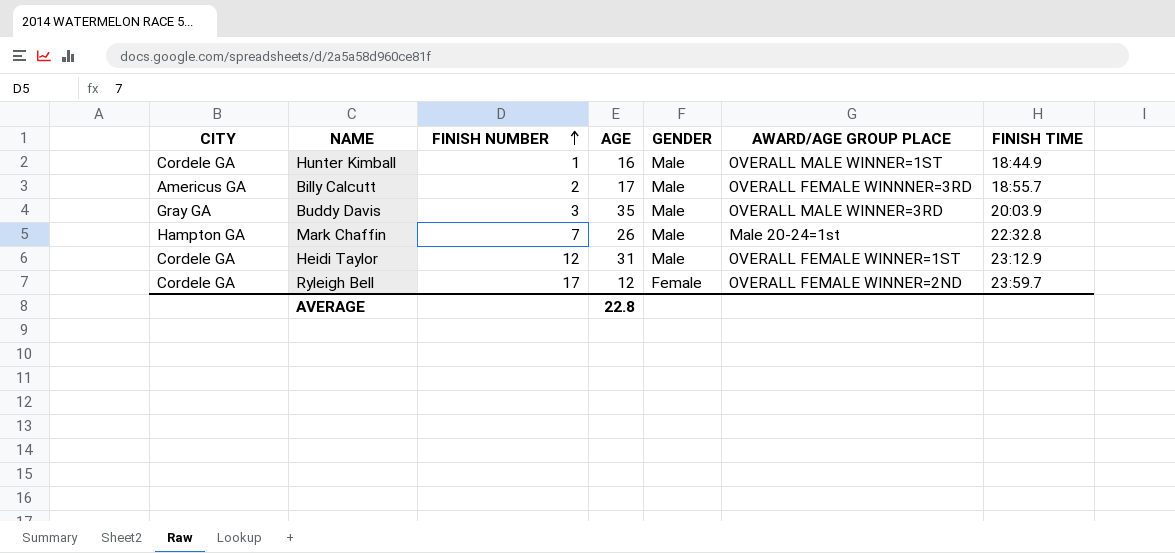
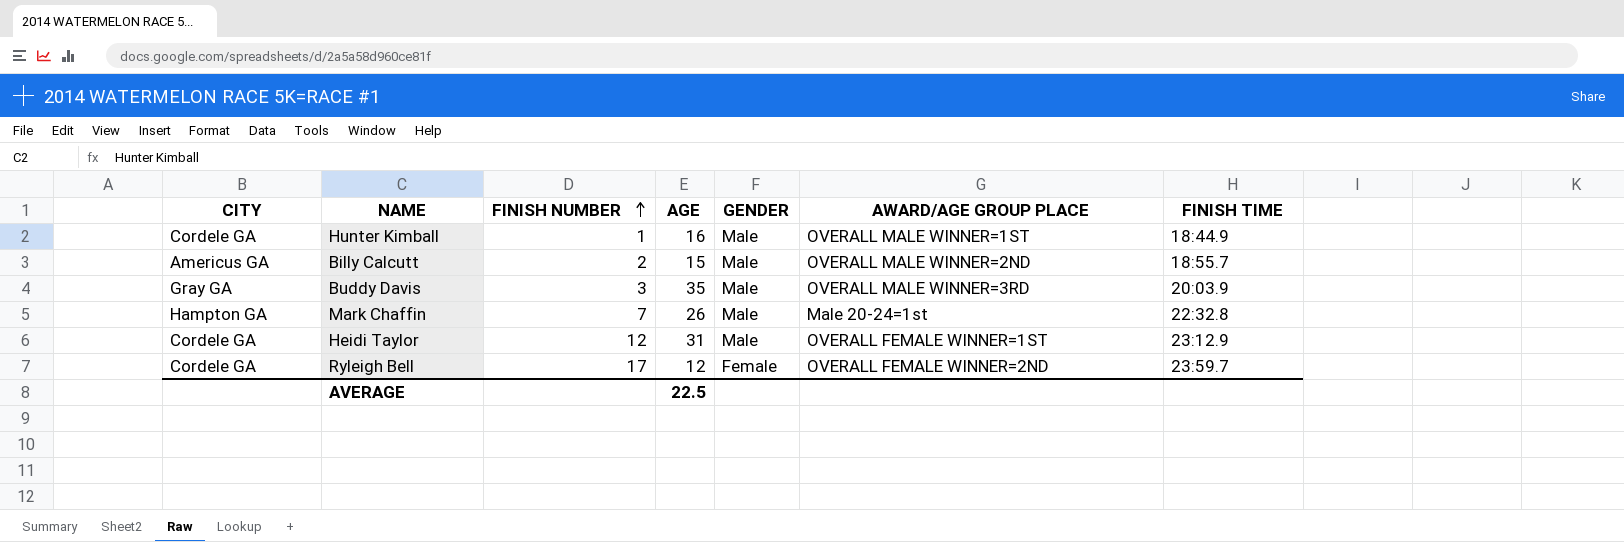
Billy Calcutt | AGE: 17 -> 15
Billy Calcutt | AWARD/AGE GROUP PLACE: OVERALL FEMALE WINNNER=3RD -> OVERALL MALE WINNER=2ND
AVERAGE | AGE: 22.8 -> 22.5

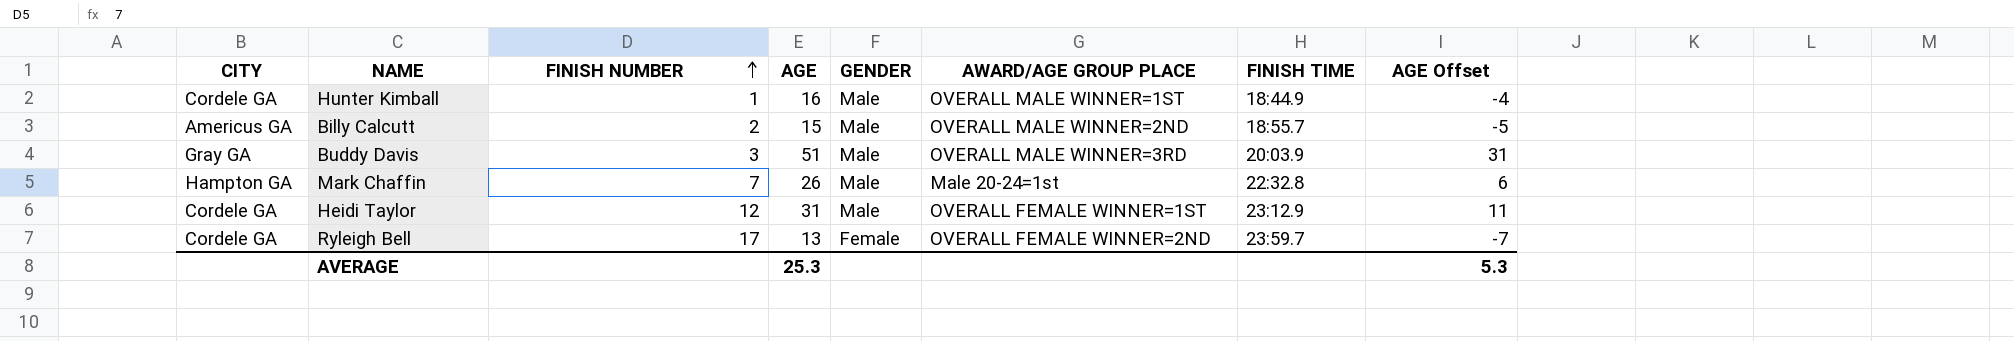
column AGE Offset | formula: none -> [AGE] - 20
Buddy Davis | AGE: 35 -> 51
Ryleigh Bell | AGE: 12 -> 13
AVERAGE | AGE: 22.5 -> 25.3

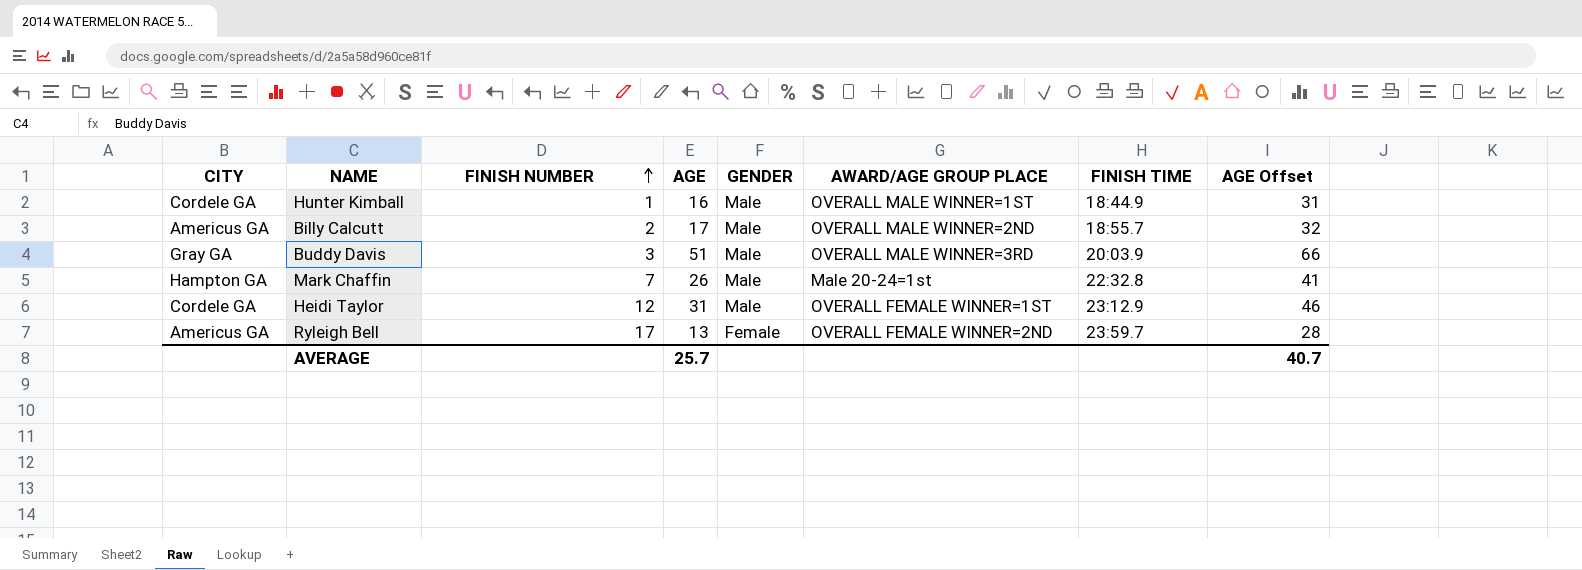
column AGE Offset | formula: [AGE] - 20 -> [AGE] + 15
Billy Calcutt | AGE: 15 -> 17
Ryleigh Bell | CITY: Cordele GA -> Americus GA
AVERAGE | AGE: 25.3 -> 25.7
AVERAGE | AGE Offset: 5.3 -> 40.7

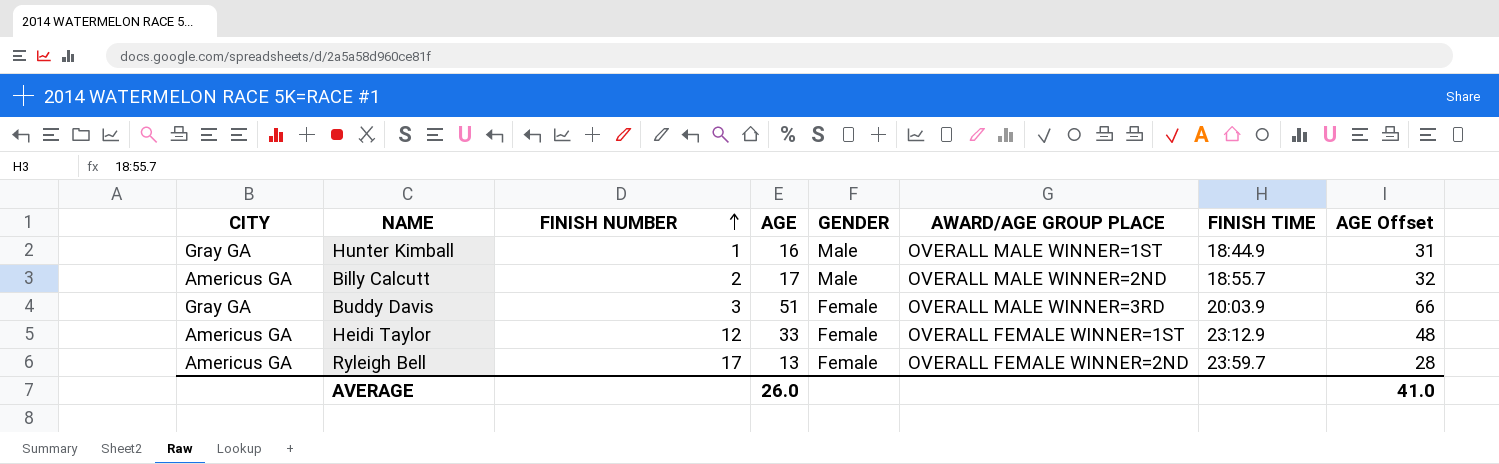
row Mark Chaffin: Hampton GA | 7 | 26 | Male | Male 20-24=1st | 22:32.8 | 41 -> none
Hunter Kimball | CITY: Cordele GA -> Gray GA
Buddy Davis | GENDER: Male -> Female
Heidi Taylor | CITY: Cordele GA -> Americus GA
Heidi Taylor | AGE: 31 -> 33
Heidi Taylor | GENDER: Male -> Female
Heidi Taylor | AGE Offset: 46 -> 48
AVERAGE | AGE: 25.7 -> 26.0
AVERAGE | AGE Offset: 40.7 -> 41.0

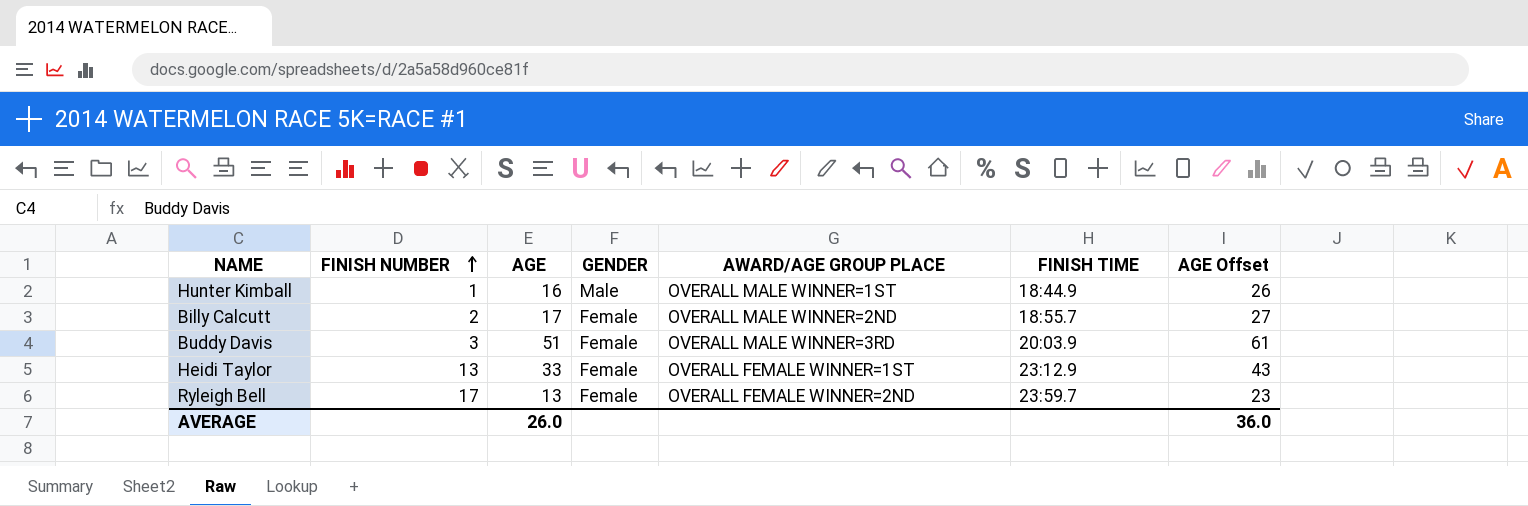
column CITY | position: 1 -> none
column AGE Offset | formula: [AGE] + 15 -> [AGE] + 10
Billy Calcutt | GENDER: Male -> Female
Heidi Taylor | FINISH NUMBER: 12 -> 13
AVERAGE | AGE Offset: 41.0 -> 36.0

